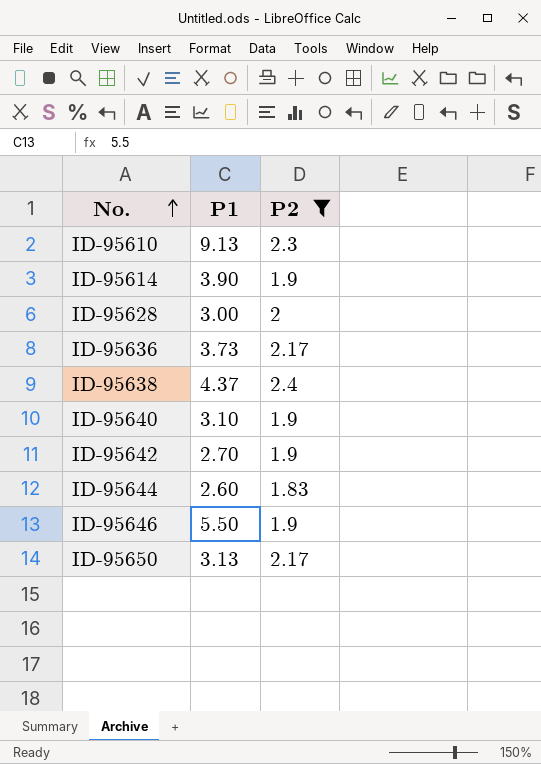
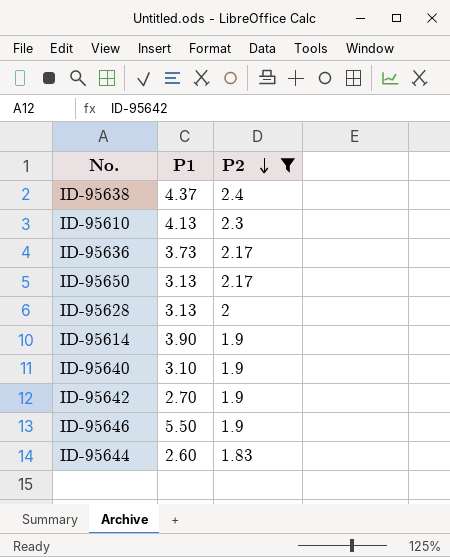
row order: No. ascending -> P2 descending
ID-95610 | P1: 9.13 -> 4.13
ID-95628 | P1: 3.00 -> 3.13

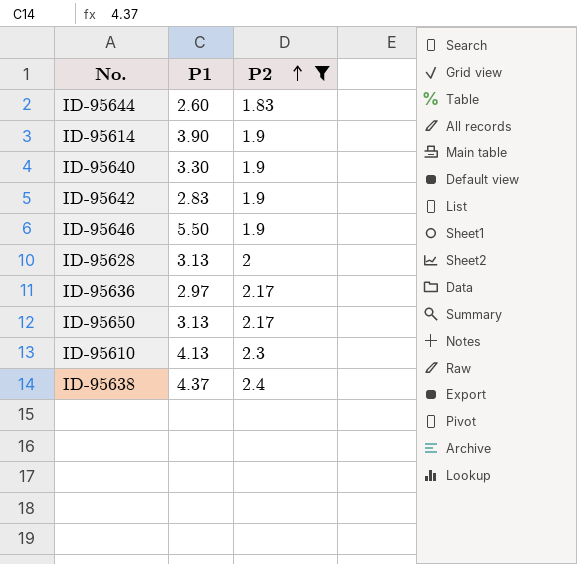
row order: P2 descending -> P2 ascending
ID-95640 | P1: 3.10 -> 3.30
ID-95642 | P1: 2.70 -> 2.83
ID-95636 | P1: 3.73 -> 2.97

